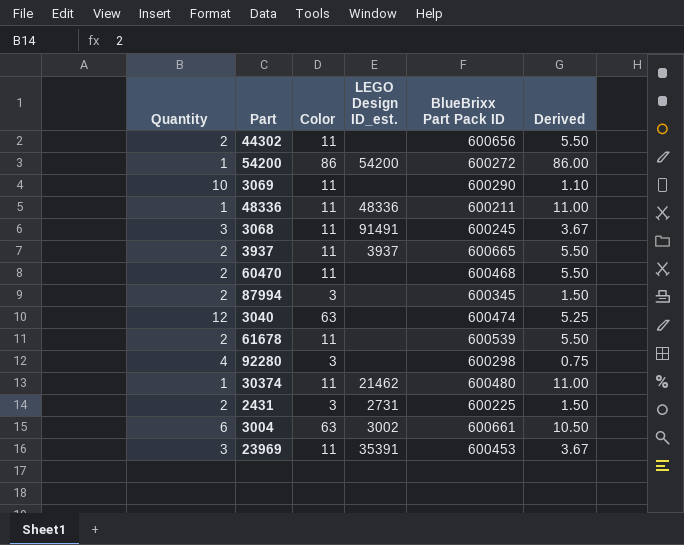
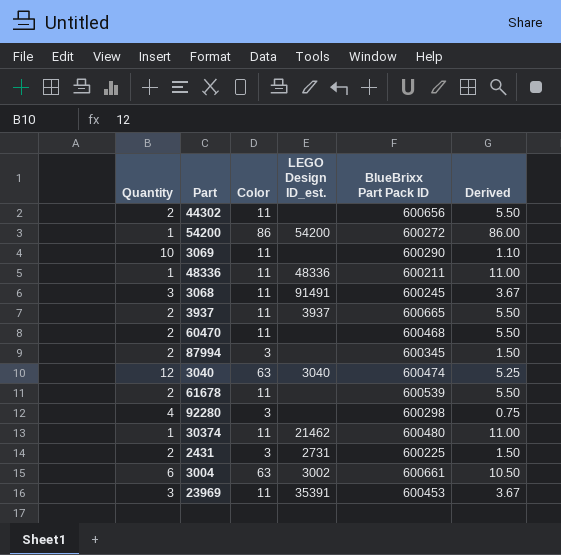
3040 | LEGO Design ID_est.: none -> 3040

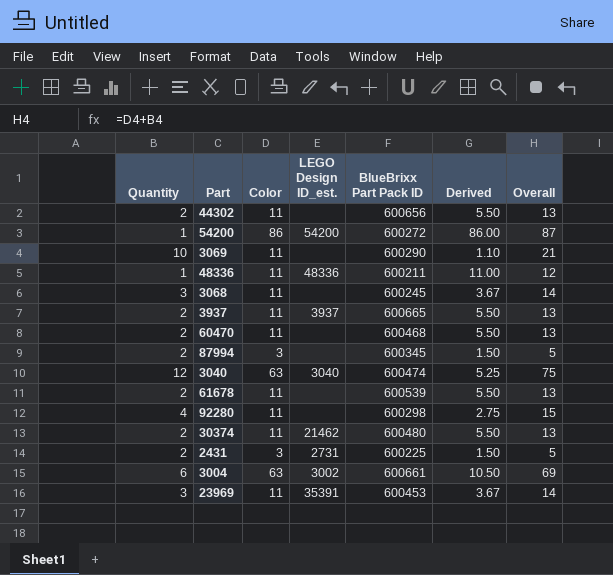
column Overall | formula: none -> [Quantity] + [Color]
3068 | LEGO Design ID_est.: 91491 -> none
92280 | Color: 3 -> 11
92280 | Derived: 0.75 -> 2.75
30374 | Quantity: 1 -> 2
30374 | Derived: 11.00 -> 5.50

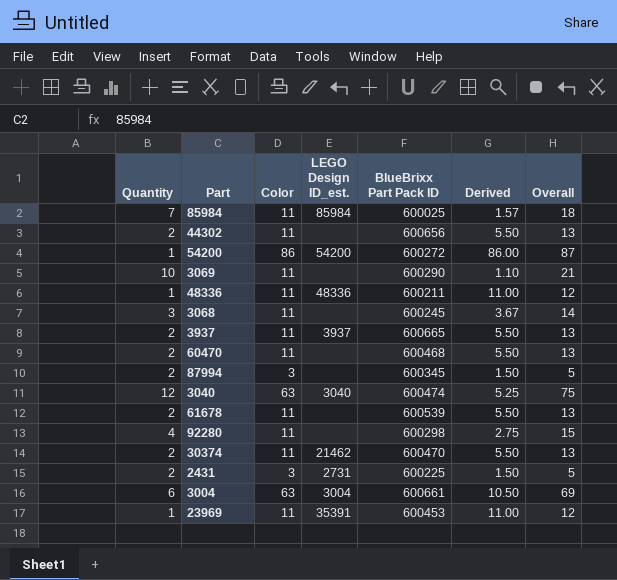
row 85984: none -> 7 | 11 | 85984 | 600025 | 1.57 | 18
30374 | BlueBrixx Part Pack ID: 600480 -> 600470
3004 | LEGO Design ID_est.: 3002 -> 3004
23969 | Quantity: 3 -> 1
23969 | Derived: 3.67 -> 11.00
23969 | Overall: 14 -> 12

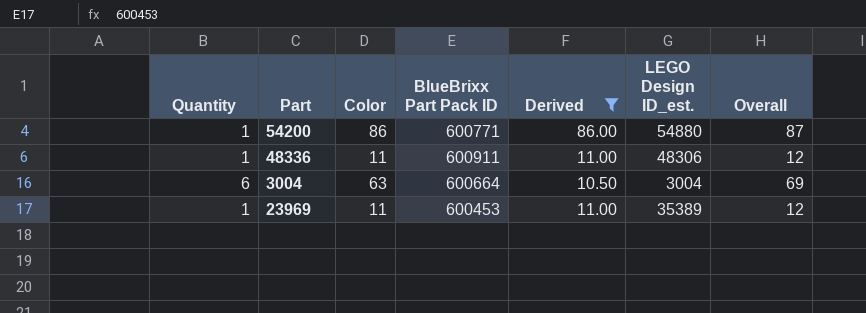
filter: none -> Derived >= 10.50
column LEGO Design ID_est. | position: 4 -> 6
54200 | BlueBrixx Part Pack ID: 600272 -> 600771
54200 | LEGO Design ID_est.: 54200 -> 54880
48336 | BlueBrixx Part Pack ID: 600211 -> 600911
48336 | LEGO Design ID_est.: 48336 -> 48306
3004 | BlueBrixx Part Pack ID: 600661 -> 600664
23969 | LEGO Design ID_est.: 35391 -> 35389

